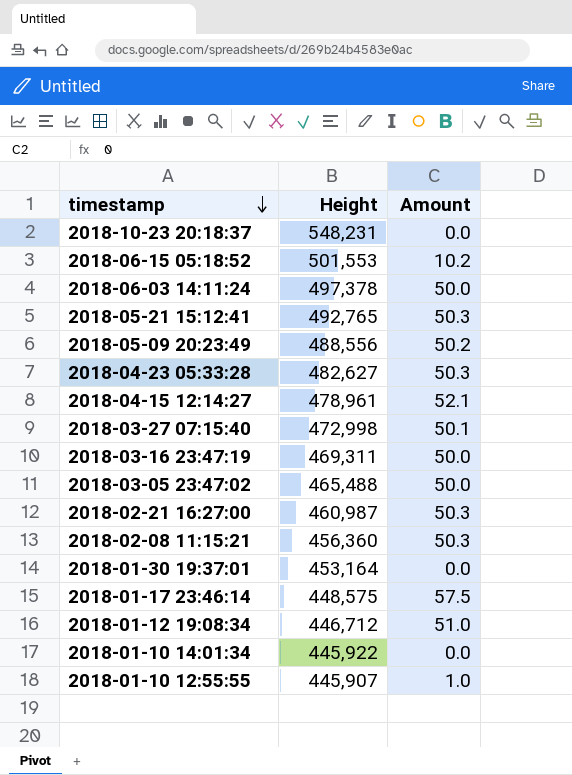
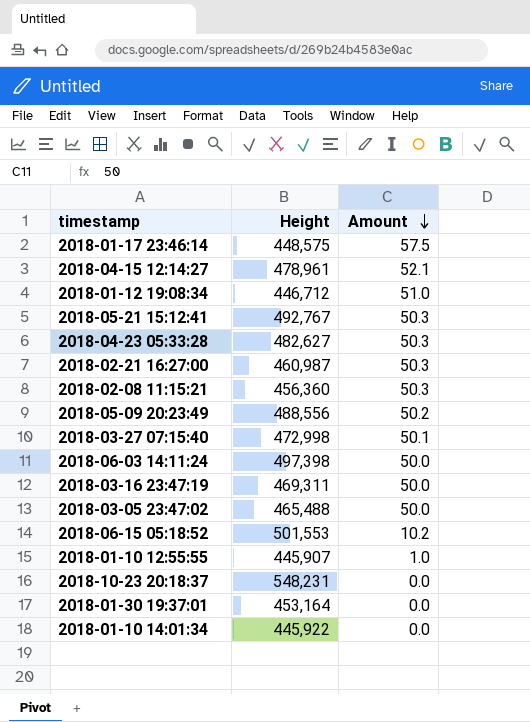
row order: timestamp descending -> Amount descending
2018-05-21 15:12:41 | Height: 492,765 -> 492,767
2018-06-03 14:11:24 | Height: 497,378 -> 497,398

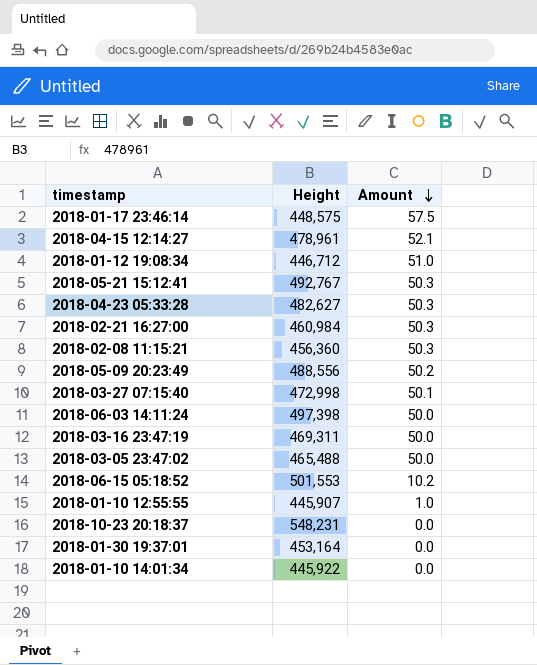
2018-02-21 16:27:00 | Height: 460,987 -> 460,984

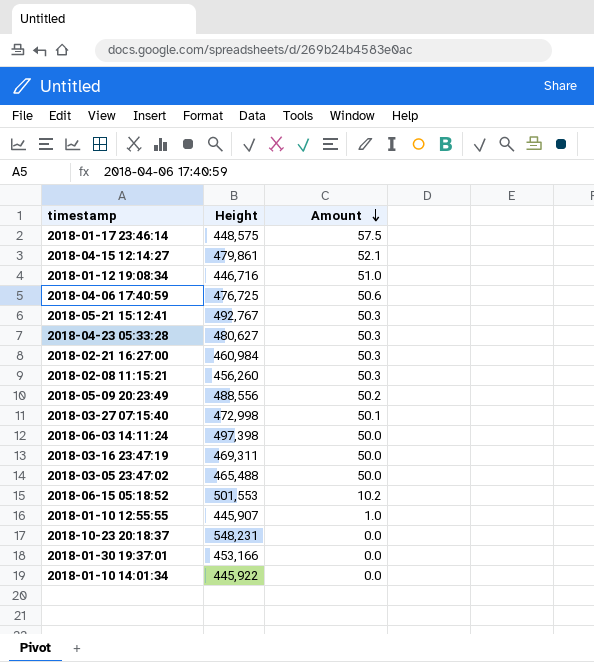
2018-04-15 12:14:27 | Height: 478,961 -> 479,861
2018-01-12 19:08:34 | Height: 446,712 -> 446,716
row 2018-04-06 17:40:59: none -> 476,725 | 50.6
2018-04-23 05:33:28 | Height: 482,627 -> 480,627
2018-02-08 11:15:21 | Height: 456,360 -> 456,260
2018-01-30 19:37:01 | Height: 453,164 -> 453,166

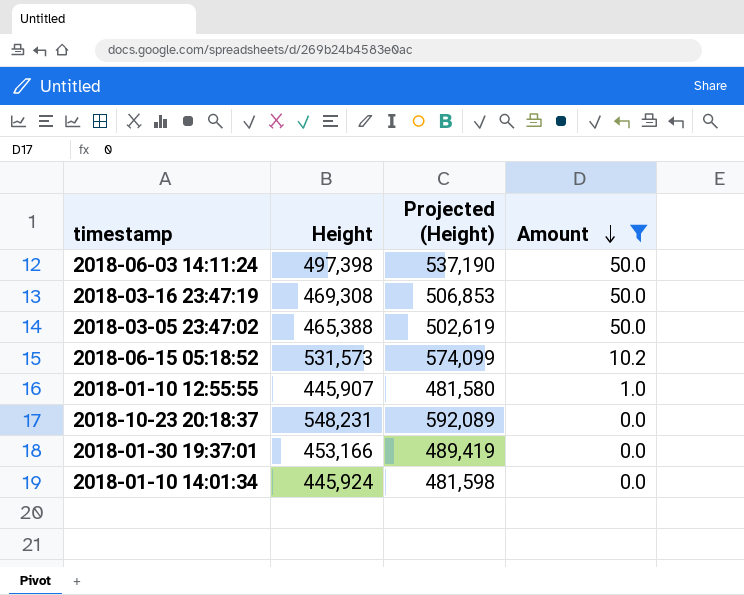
filter: none -> Amount <= 50.0
column Projected (Height) | formula: none -> [Height] * 1.08
2018-03-16 23:47:19 | Height: 469,311 -> 469,308
2018-03-05 23:47:02 | Height: 465,488 -> 465,388
2018-06-15 05:18:52 | Height: 501,553 -> 531,573
2018-01-10 14:01:34 | Height: 445,922 -> 445,924

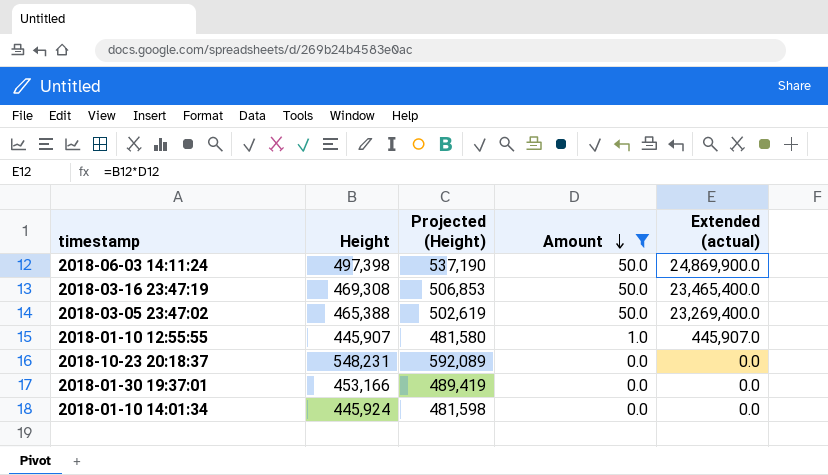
column Extended (actual) | formula: none -> [Height] * [Amount]
row 2018-06-15 05:18:52: 531,573 | 574,099 | 10.2 -> none

